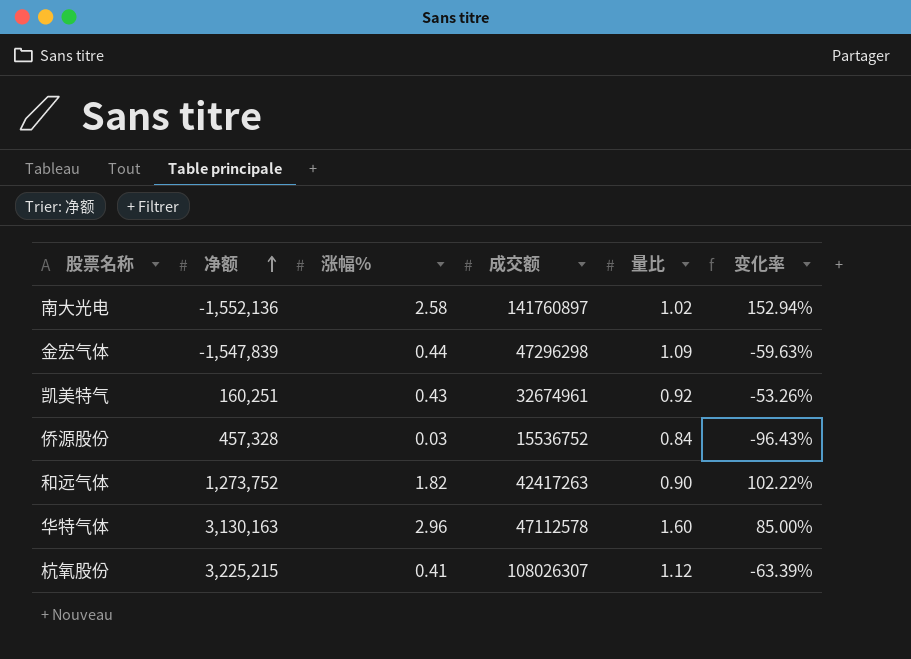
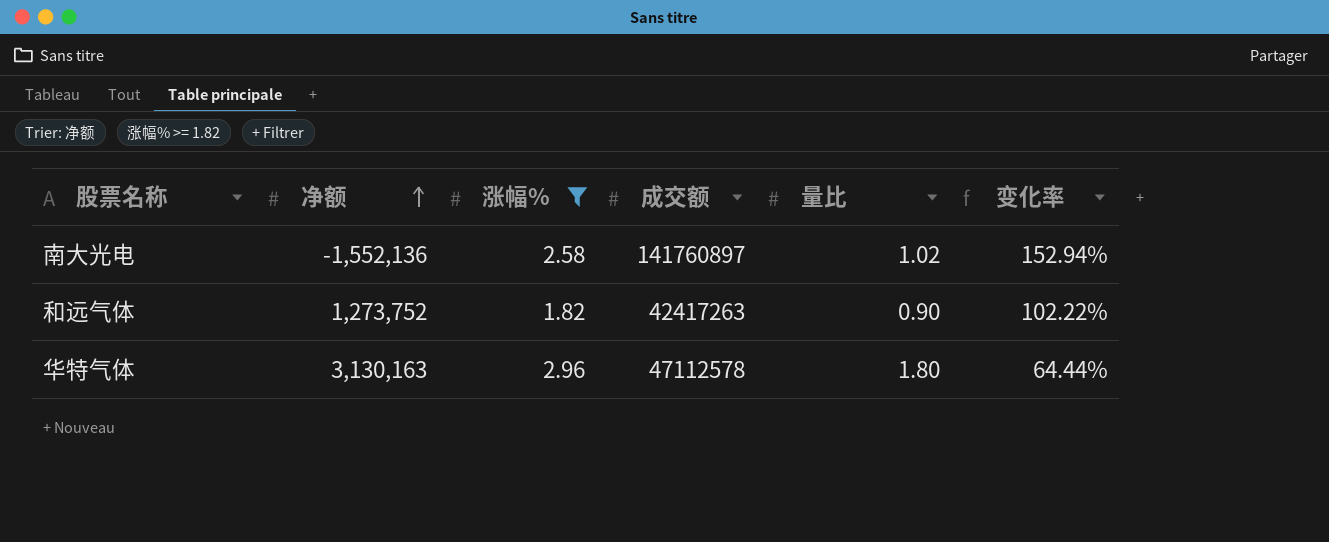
filter: none -> 涨幅% >= 1.82
华特气体 | 量比: 1.60 -> 1.80
华特气体 | 变化率: 85.00% -> 64.44%

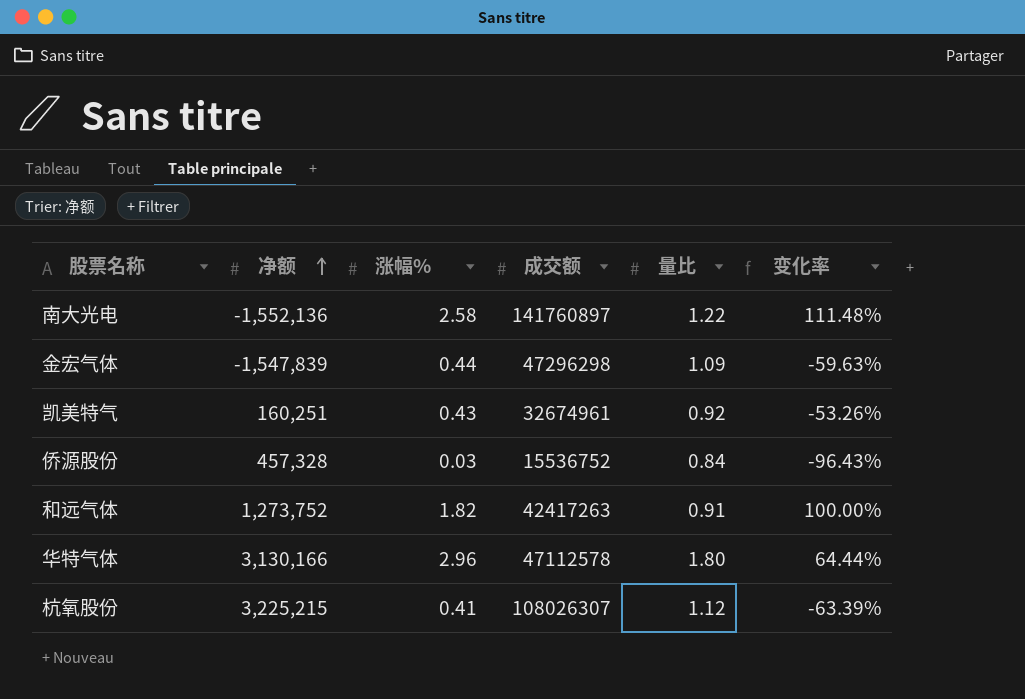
filter: 涨幅% >= 1.82 -> none
南大光电 | 量比: 1.02 -> 1.22
南大光电 | 变化率: 152.94% -> 111.48%
和远气体 | 量比: 0.90 -> 0.91
和远气体 | 变化率: 102.22% -> 100.00%
华特气体 | 净额: 3,130,163 -> 3,130,166

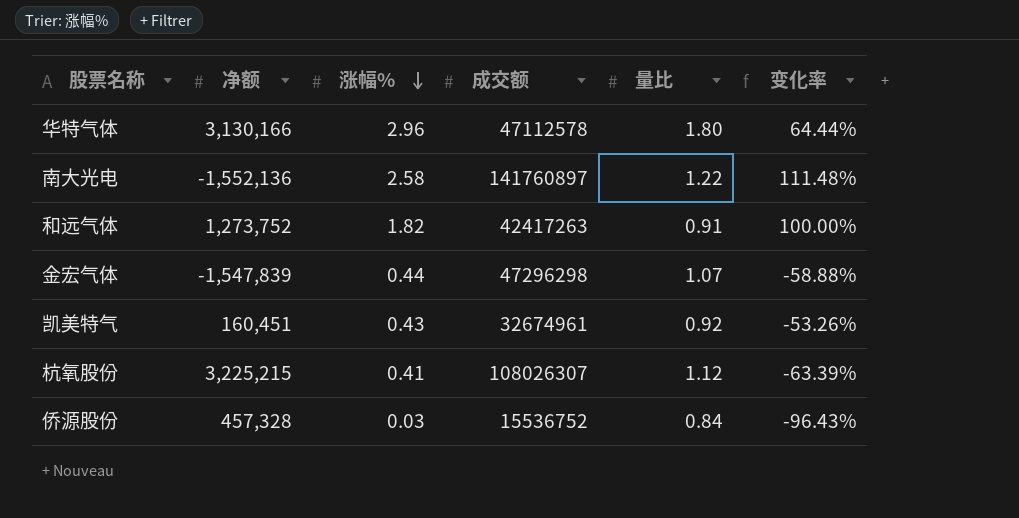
row order: 净额 ascending -> 涨幅% descending
金宏气体 | 量比: 1.09 -> 1.07
金宏气体 | 变化率: -59.63% -> -58.88%
凯美特气 | 净额: 160,251 -> 160,451

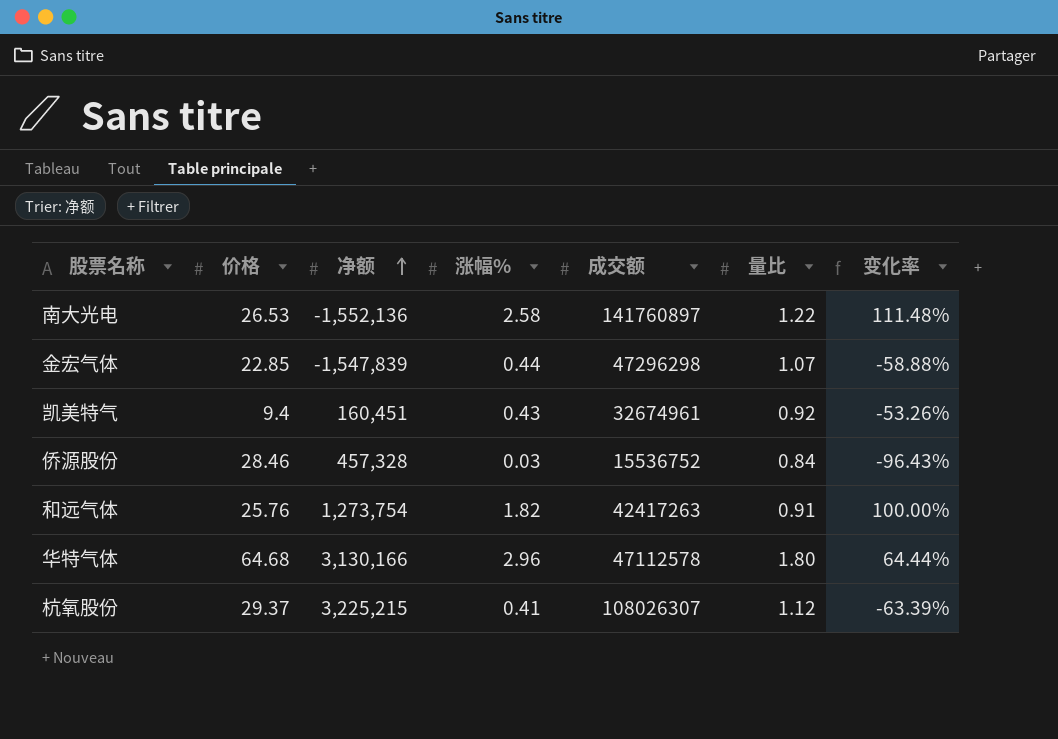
row order: 涨幅% descending -> 净额 ascending
column 价格 | position: none -> 2
和远气体 | 净额: 1,273,752 -> 1,273,754

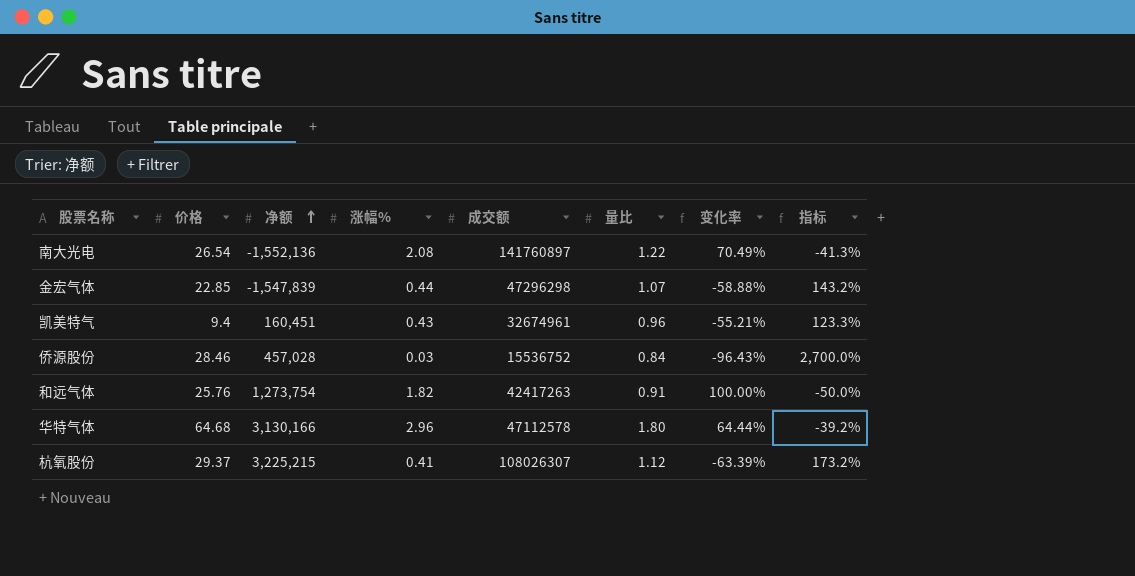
column 指标 | formula: none -> ([量比] - [涨幅%]) / [涨幅%]
南大光电 | 价格: 26.53 -> 26.54
南大光电 | 涨幅%: 2.58 -> 2.08
南大光电 | 变化率: 111.48% -> 70.49%
凯美特气 | 量比: 0.92 -> 0.96
凯美特气 | 变化率: -53.26% -> -55.21%
侨源股份 | 净额: 457,328 -> 457,028

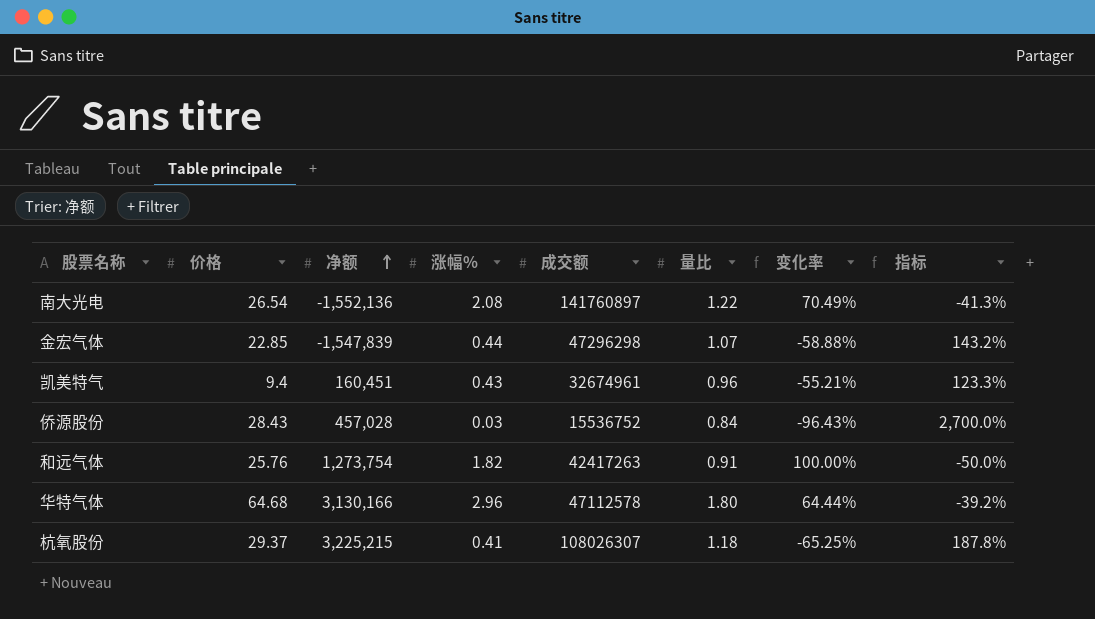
侨源股份 | 价格: 28.46 -> 28.43
杭氧股份 | 量比: 1.12 -> 1.18
杭氧股份 | 变化率: -63.39% -> -65.25%
杭氧股份 | 指标: 173.2% -> 187.8%

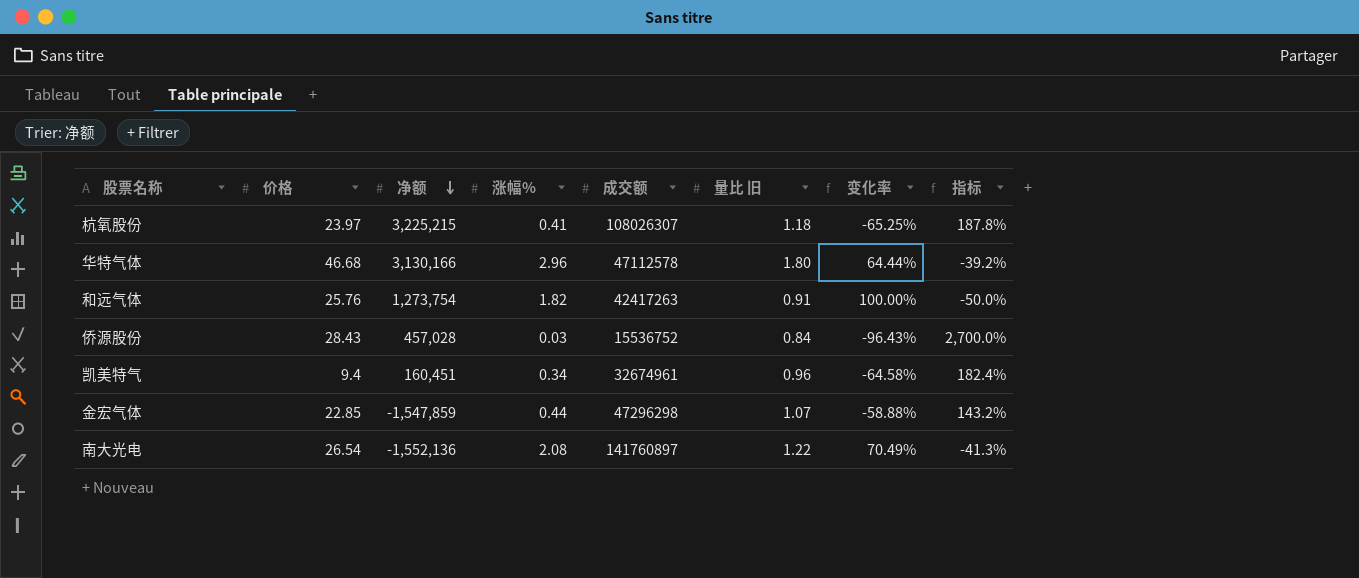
row order: 净额 ascending -> 净额 descending
column name: 量比 -> 量比 旧
杭氧股份 | 价格: 29.37 -> 23.97
华特气体 | 价格: 64.68 -> 46.68
凯美特气 | 涨幅%: 0.43 -> 0.34
凯美特气 | 变化率: -55.21% -> -64.58%
凯美特气 | 指标: 123.3% -> 182.4%
金宏气体 | 净额: -1,547,839 -> -1,547,859

